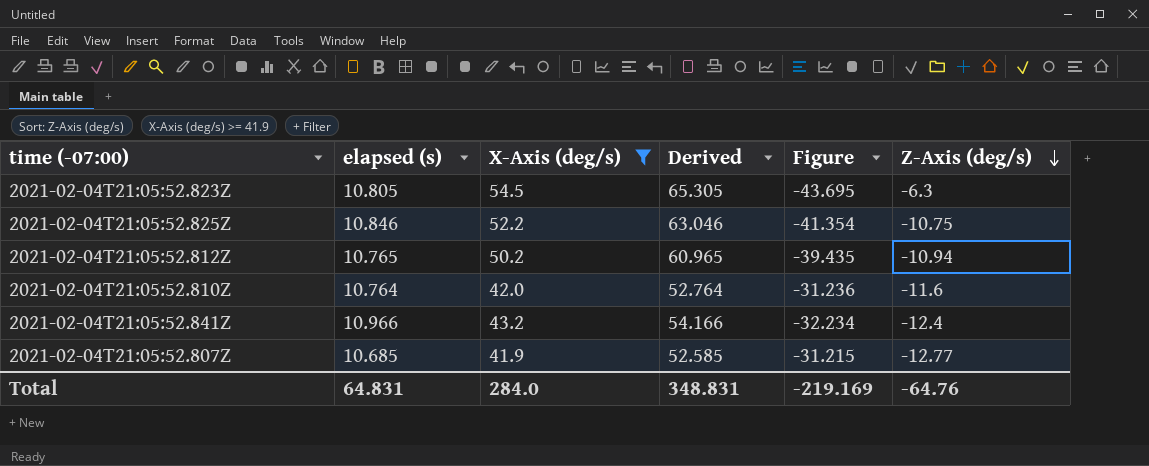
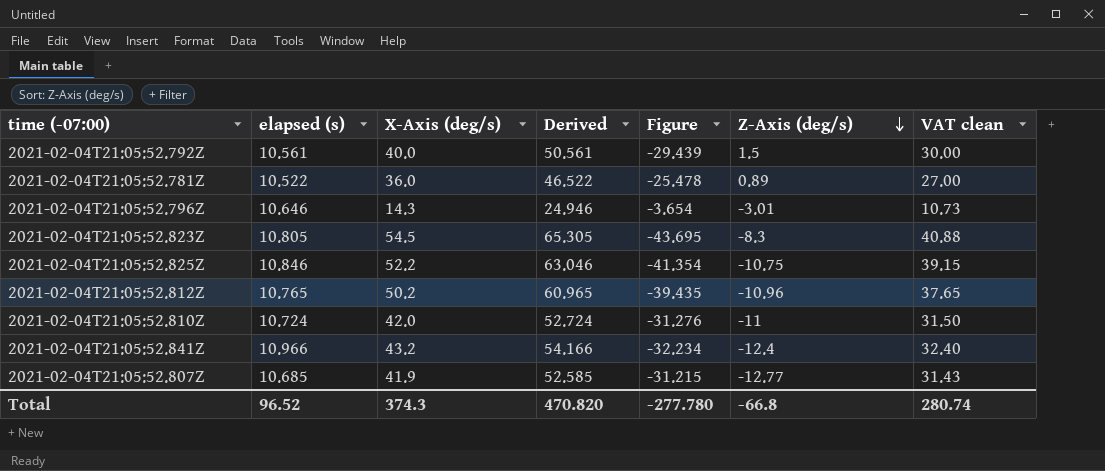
filter: X-Axis (deg/s) >= 41.9 -> none
column VAT clean | formula: none -> [X-Axis (deg/s)] * 0.75
2021-02-04T21:05:52.823Z | Z-Axis (deg/s): -6.3 -> -8.3
2021-02-04T21:05:52.812Z | Z-Axis (deg/s): -10.94 -> -10.96
2021-02-04T21:05:52.810Z | elapsed (s): 10.764 -> 10.724
2021-02-04T21:05:52.810Z | Derived: 52.764 -> 52.724
2021-02-04T21:05:52.810Z | Figure: -31.236 -> -31.276
2021-02-04T21:05:52.810Z | Z-Axis (deg/s): -11.6 -> -11
Total | elapsed (s): 64.831 -> 96.52
Total | X-Axis (deg/s): 284.0 -> 374.3
Total | Derived: 348.831 -> 470.820
Total | Figure: -219.169 -> -277.780
Total | Z-Axis (deg/s): -64.76 -> -66.8

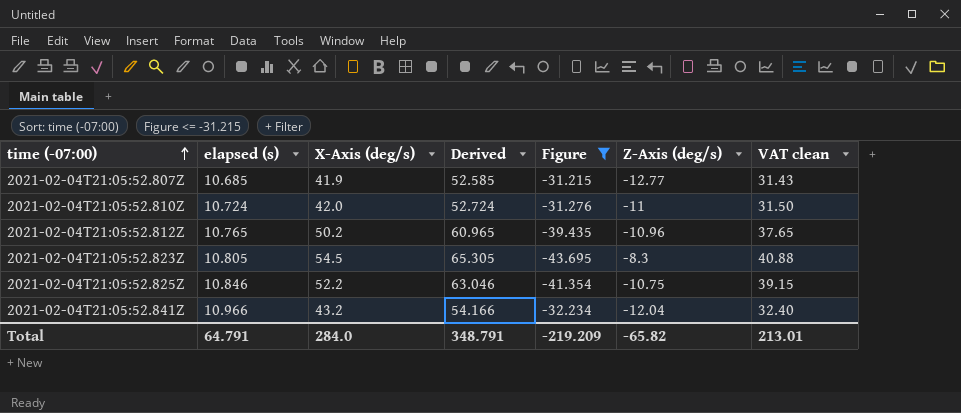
filter: none -> Figure <= -31.215
row order: Z-Axis (deg/s) descending -> time (-07:00) ascending
2021-02-04T21:05:52.841Z | Z-Axis (deg/s): -12.4 -> -12.04
Total | elapsed (s): 96.52 -> 64.791
Total | X-Axis (deg/s): 374.3 -> 284.0
Total | Derived: 470.820 -> 348.791
Total | Figure: -277.780 -> -219.209
Total | Z-Axis (deg/s): -66.8 -> -65.82
Total | VAT clean: 280.74 -> 213.01

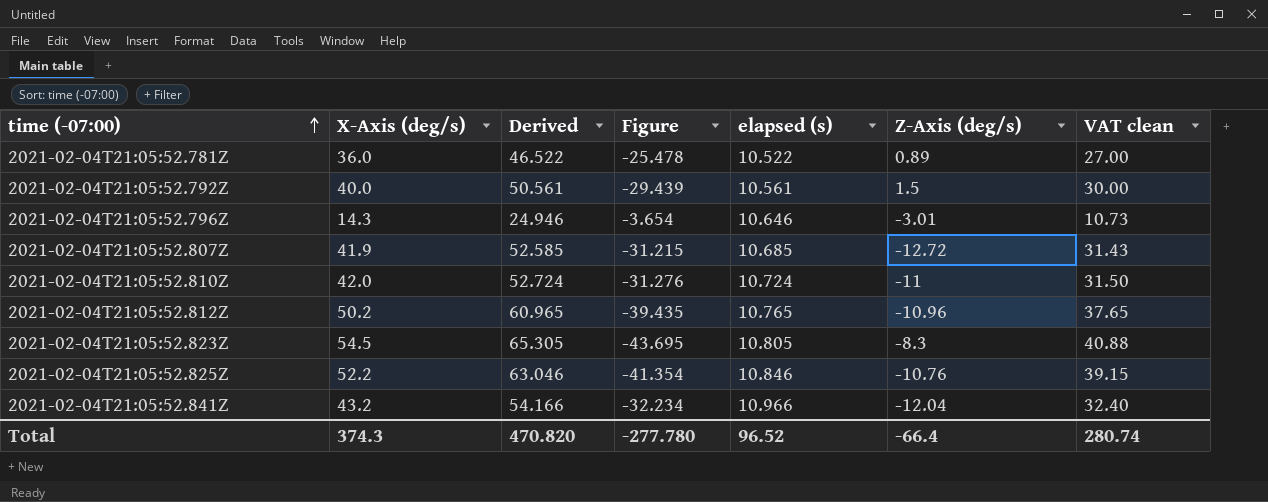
filter: Figure <= -31.215 -> none
column elapsed (s) | position: 2 -> 5
2021-02-04T21:05:52.807Z | Z-Axis (deg/s): -12.77 -> -12.72
2021-02-04T21:05:52.825Z | Z-Axis (deg/s): -10.75 -> -10.76
Total | X-Axis (deg/s): 284.0 -> 374.3
Total | Derived: 348.791 -> 470.820
Total | Figure: -219.209 -> -277.780
Total | elapsed (s): 64.791 -> 96.52
Total | Z-Axis (deg/s): -65.82 -> -66.4
Total | VAT clean: 213.01 -> 280.74

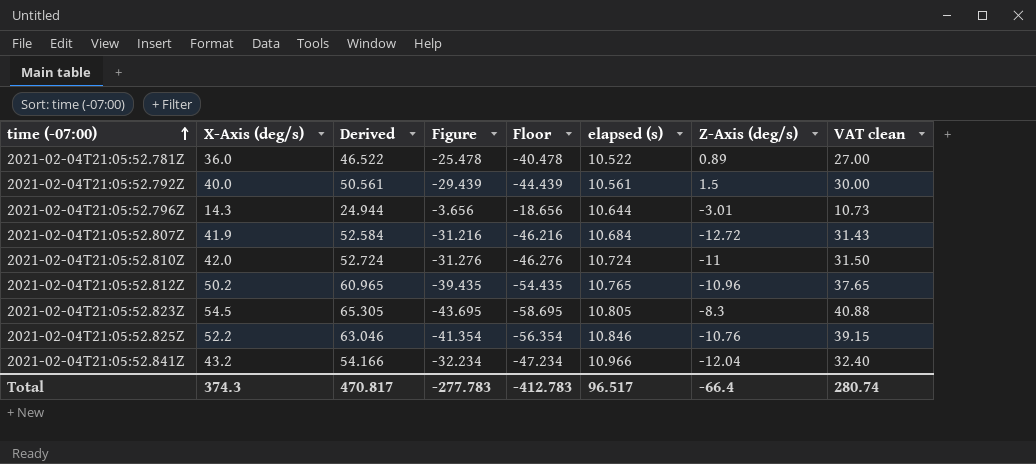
column Floor | formula: none -> [Figure] - 15
2021-02-04T21:05:52.796Z | Derived: 24.946 -> 24.944
2021-02-04T21:05:52.796Z | Figure: -3.654 -> -3.656
2021-02-04T21:05:52.796Z | elapsed (s): 10.646 -> 10.644
2021-02-04T21:05:52.807Z | Derived: 52.585 -> 52.584
2021-02-04T21:05:52.807Z | Figure: -31.215 -> -31.216
2021-02-04T21:05:52.807Z | elapsed (s): 10.685 -> 10.684
Total | Derived: 470.820 -> 470.817
Total | Figure: -277.780 -> -277.783
Total | elapsed (s): 96.52 -> 96.517

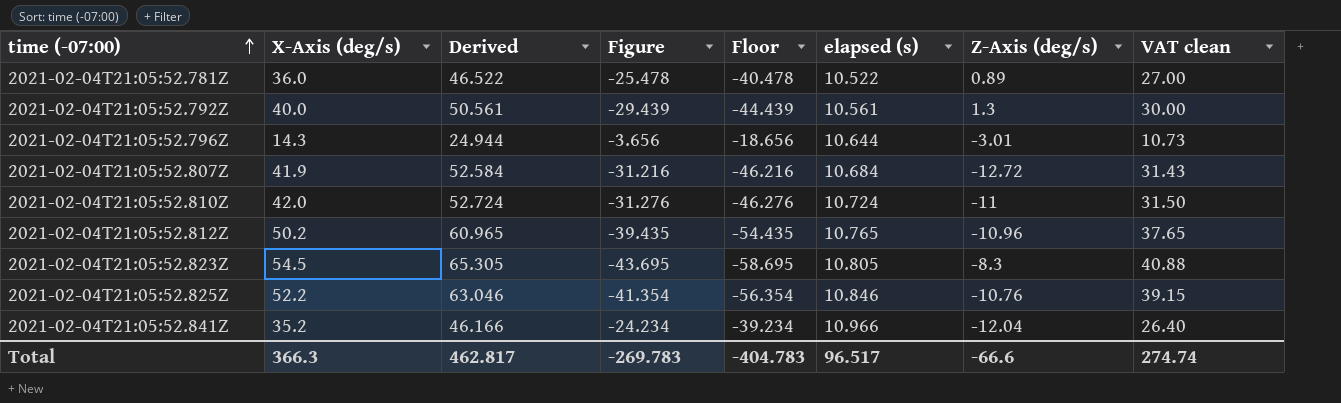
2021-02-04T21:05:52.792Z | Z-Axis (deg/s): 1.5 -> 1.3
2021-02-04T21:05:52.841Z | X-Axis (deg/s): 43.2 -> 35.2
2021-02-04T21:05:52.841Z | Derived: 54.166 -> 46.166
2021-02-04T21:05:52.841Z | Figure: -32.234 -> -24.234
2021-02-04T21:05:52.841Z | Floor: -47.234 -> -39.234
2021-02-04T21:05:52.841Z | VAT clean: 32.40 -> 26.40
Total | X-Axis (deg/s): 374.3 -> 366.3
Total | Derived: 470.817 -> 462.817
Total | Figure: -277.783 -> -269.783
Total | Floor: -412.783 -> -404.783
Total | Z-Axis (deg/s): -66.4 -> -66.6
Total | VAT clean: 280.74 -> 274.74

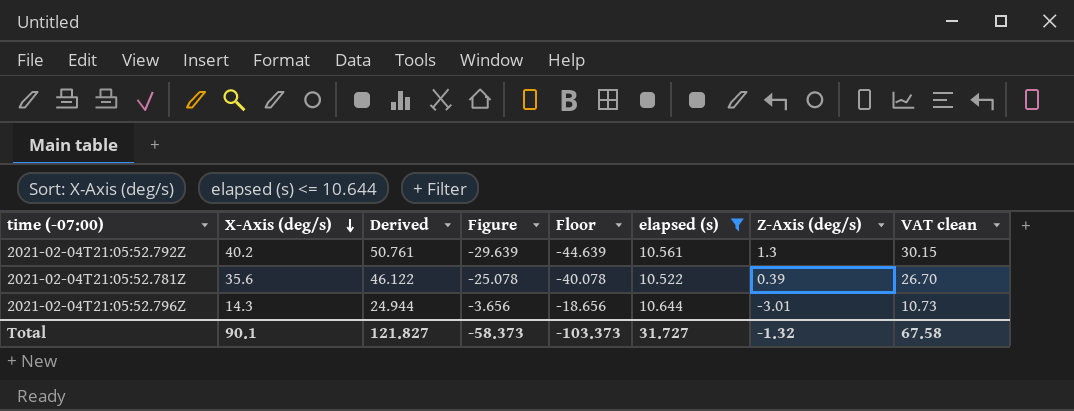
filter: none -> elapsed (s) <= 10.644
row order: time (-07:00) ascending -> X-Axis (deg/s) descending
2021-02-04T21:05:52.792Z | X-Axis (deg/s): 40.0 -> 40.2
2021-02-04T21:05:52.792Z | Derived: 50.561 -> 50.761
2021-02-04T21:05:52.792Z | Figure: -29.439 -> -29.639
2021-02-04T21:05:52.792Z | Floor: -44.439 -> -44.639
2021-02-04T21:05:52.792Z | VAT clean: 30.00 -> 30.15
2021-02-04T21:05:52.781Z | X-Axis (deg/s): 36.0 -> 35.6
2021-02-04T21:05:52.781Z | Derived: 46.522 -> 46.122
2021-02-04T21:05:52.781Z | Figure: -25.478 -> -25.078
2021-02-04T21:05:52.781Z | Floor: -40.478 -> -40.078
2021-02-04T21:05:52.781Z | Z-Axis (deg/s): 0.89 -> 0.39
2021-02-04T21:05:52.781Z | VAT clean: 27.00 -> 26.70
Total | X-Axis (deg/s): 366.3 -> 90.1
Total | Derived: 462.817 -> 121.827
Total | Figure: -269.783 -> -58.373
Total | Floor: -404.783 -> -103.373
Total | elapsed (s): 96.517 -> 31.727
Total | Z-Axis (deg/s): -66.6 -> -1.32
Total | VAT clean: 274.74 -> 67.58

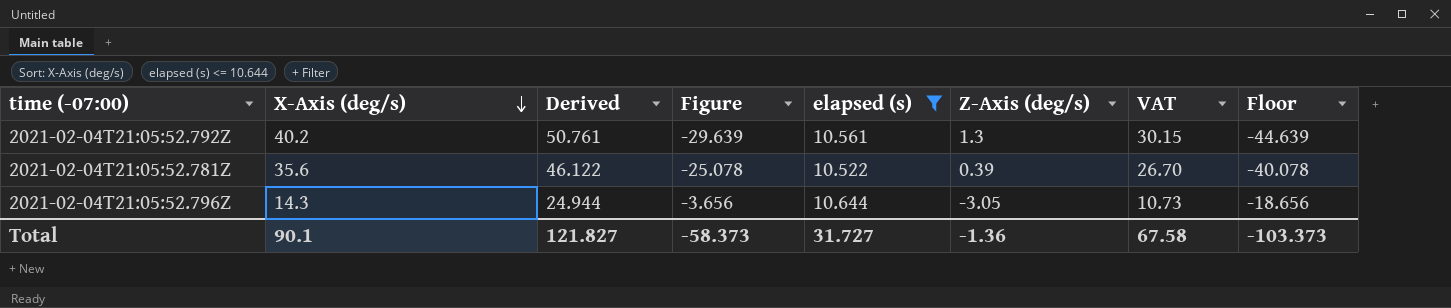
column name: VAT clean -> VAT
column Floor | position: 5 -> 8
2021-02-04T21:05:52.796Z | Z-Axis (deg/s): -3.01 -> -3.05
Total | Z-Axis (deg/s): -1.32 -> -1.36

